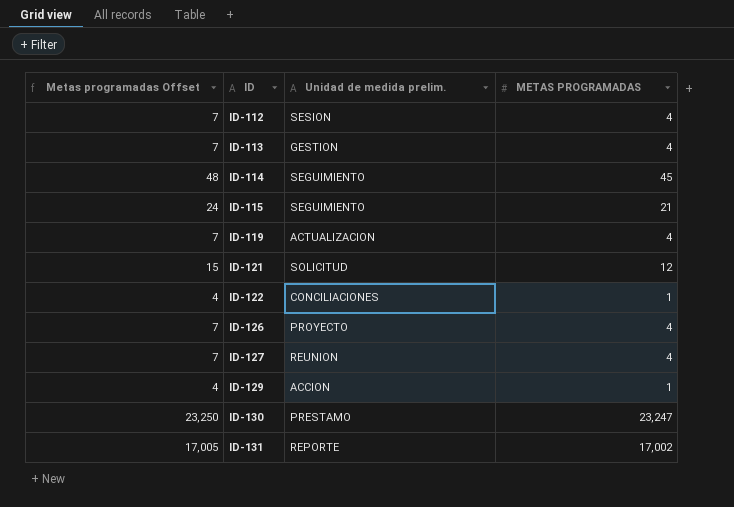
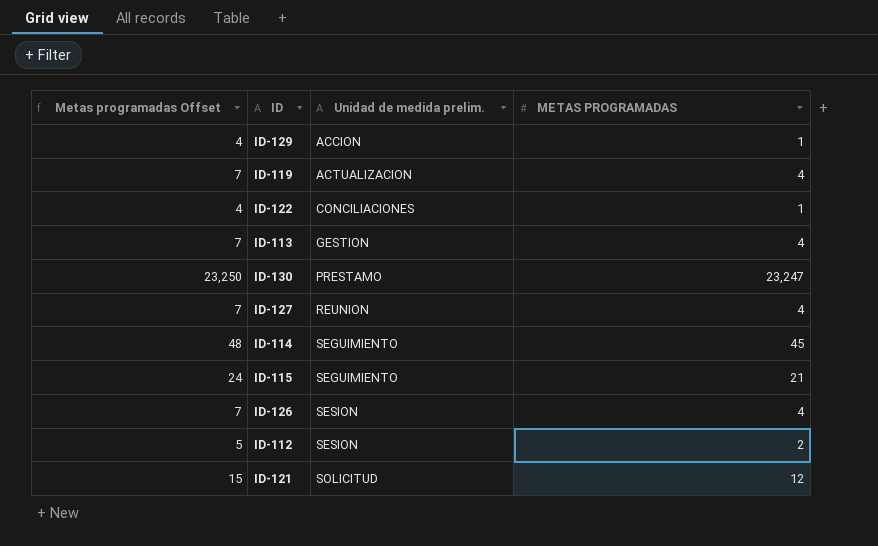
row order: ID ascending -> Unidad de medida prelim. ascending
row ID-131: 17,005 | REPORTE | 17,002 -> none
ID-126 | Unidad de medida prelim.: PROYECTO -> SESION
ID-112 | Metas programadas Offset: 7 -> 5
ID-112 | METAS PROGRAMADAS: 4 -> 2

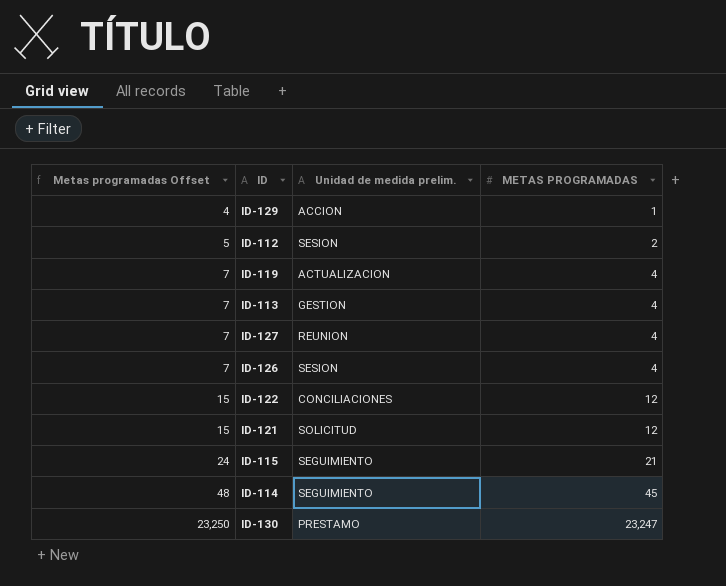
row order: Unidad de medida prelim. ascending -> Metas programadas Offset ascending
ID-122 | Metas programadas Offset: 4 -> 15
ID-122 | METAS PROGRAMADAS: 1 -> 12

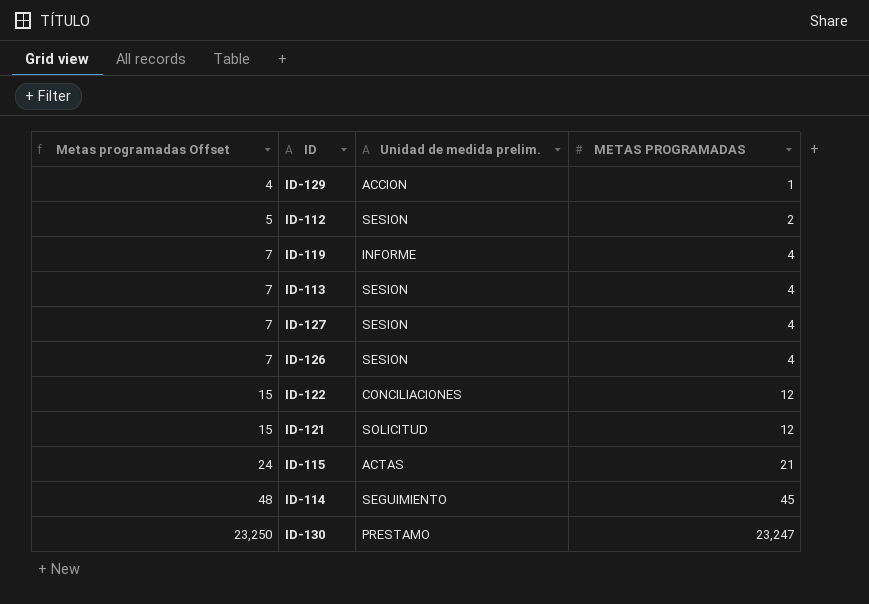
ID-119 | Unidad de medida prelim.: ACTUALIZACION -> INFORME
ID-113 | Unidad de medida prelim.: GESTION -> SESION
ID-127 | Unidad de medida prelim.: REUNION -> SESION
ID-115 | Unidad de medida prelim.: SEGUIMIENTO -> ACTAS

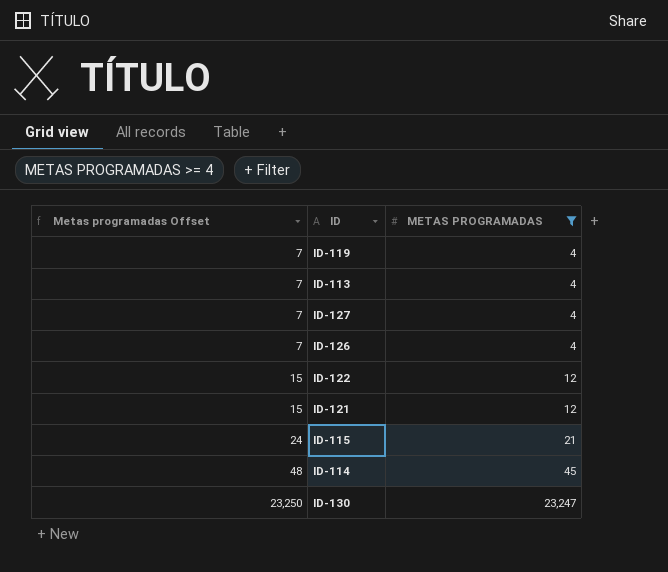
filter: none -> METAS PROGRAMADAS >= 4
column Unidad de medida prelim. | position: 3 -> none

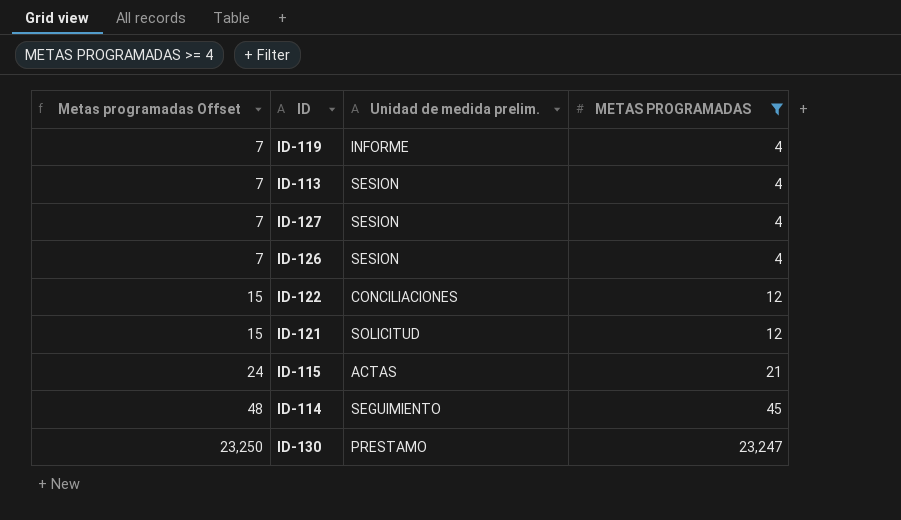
column Unidad de medida prelim. | position: none -> 3

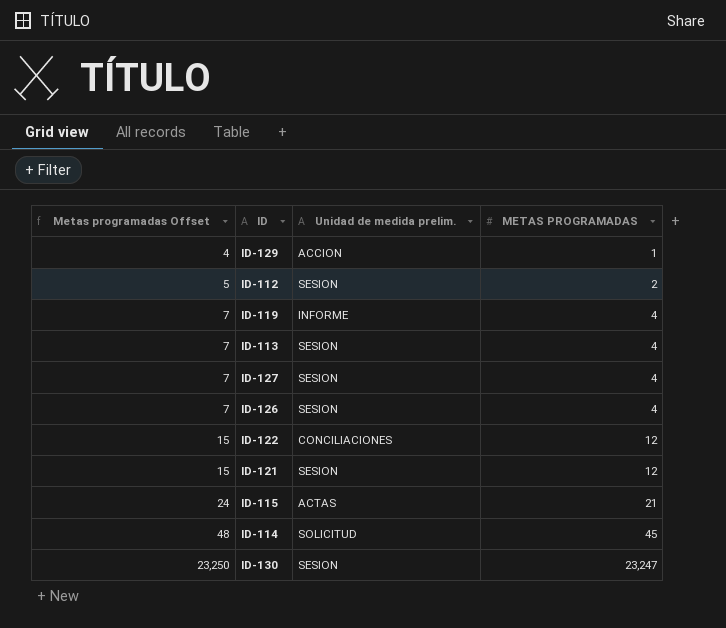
filter: METAS PROGRAMADAS >= 4 -> none
ID-121 | Unidad de medida prelim.: SOLICITUD -> SESION
ID-114 | Unidad de medida prelim.: SEGUIMIENTO -> SOLICITUD
ID-130 | Unidad de medida prelim.: PRESTAMO -> SESION

